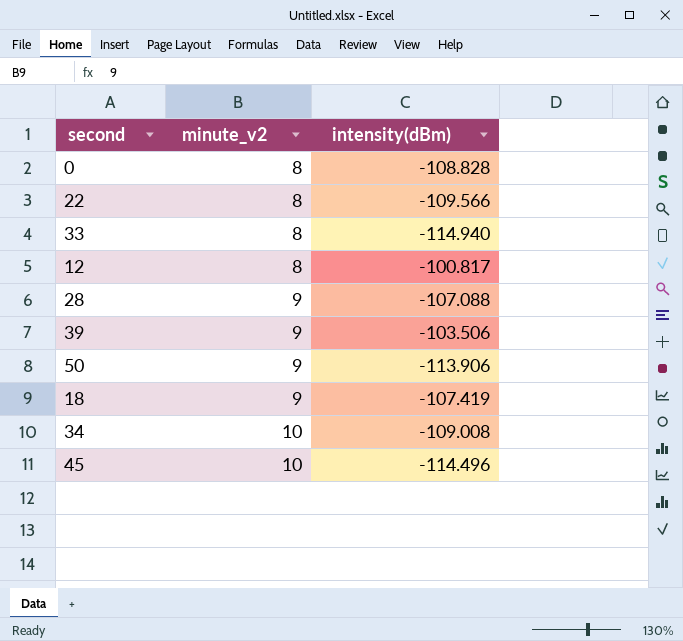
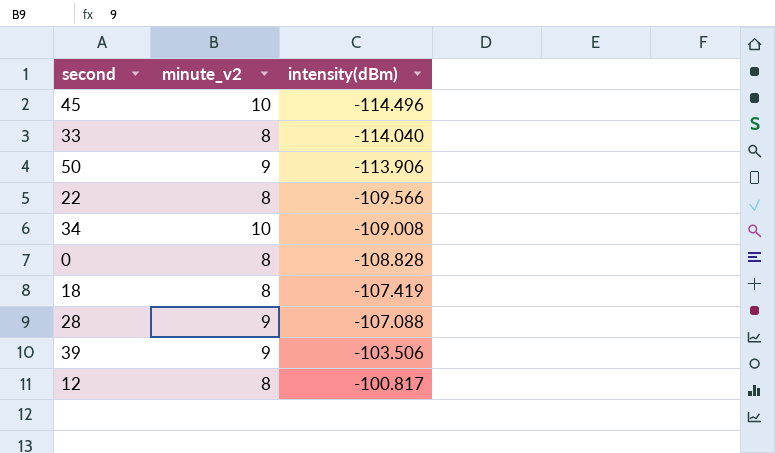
row order: minute_v2 ascending -> intensity(dBm) ascending
33 | intensity(dBm): -114.940 -> -114.040
18 | minute_v2: 9 -> 8

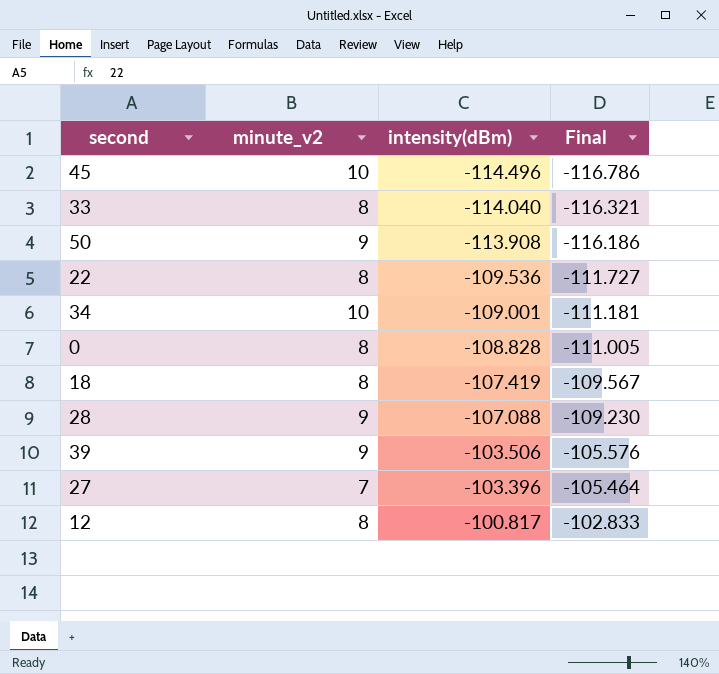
column Final | formula: none -> [intensity(dBm)] * 1.02
50 | intensity(dBm): -113.906 -> -113.908
22 | intensity(dBm): -109.566 -> -109.536
34 | intensity(dBm): -109.008 -> -109.001
row 27: none -> 7 | -103.396 | -105.464

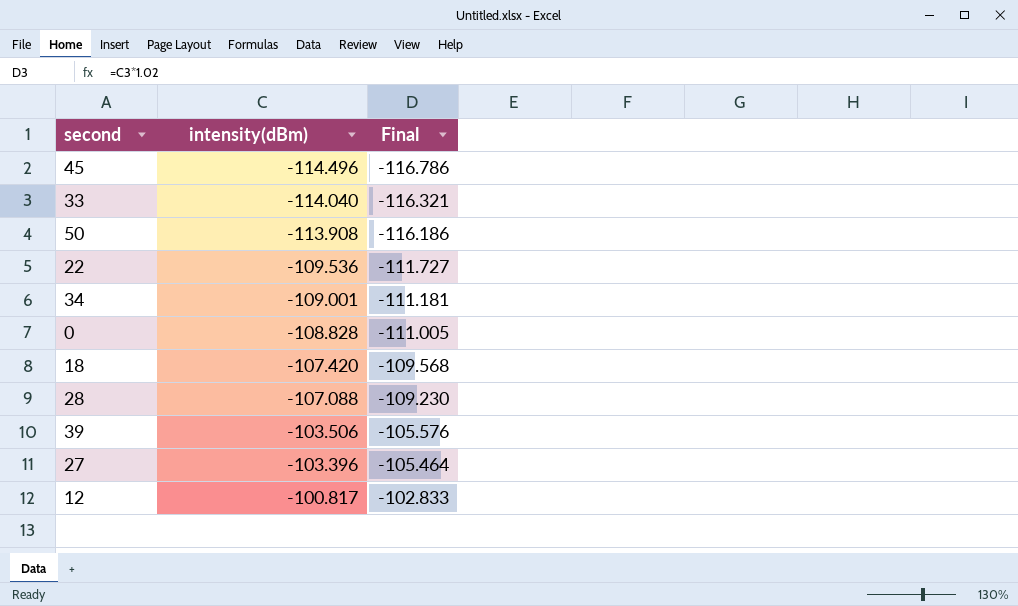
column minute_v2 | position: 2 -> none
18 | intensity(dBm): -107.419 -> -107.420
18 | Final: -109.567 -> -109.568

